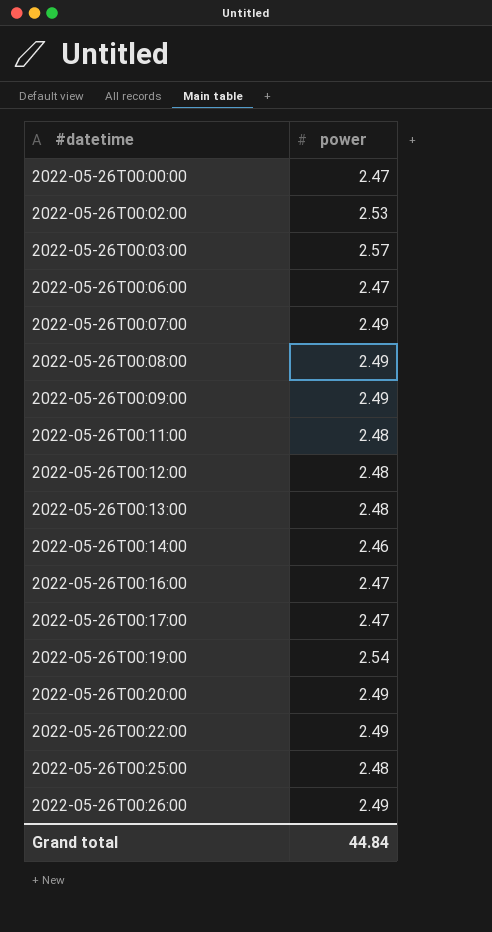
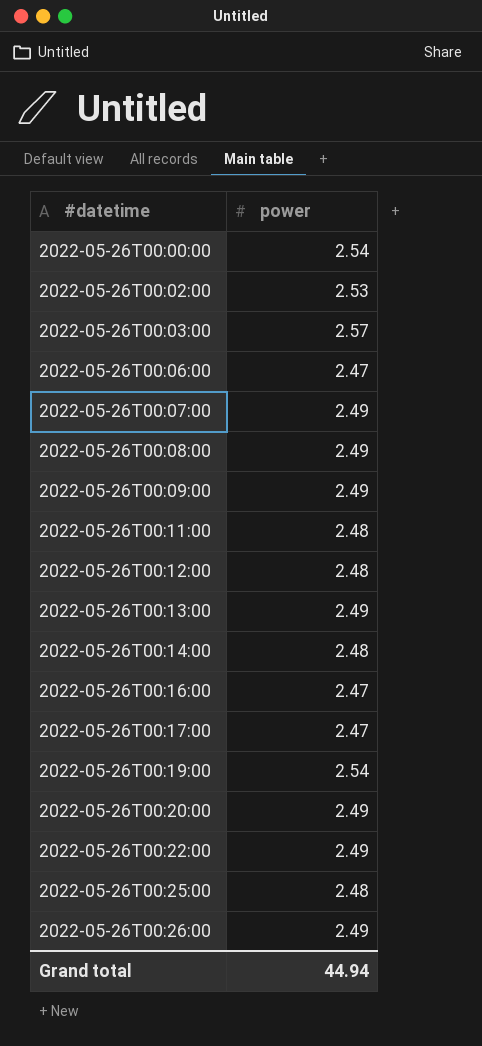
2022-05-26T00:00:00 | power: 2.47 -> 2.54
2022-05-26T00:13:00 | power: 2.48 -> 2.49
2022-05-26T00:14:00 | power: 2.46 -> 2.48
Grand total | power: 44.84 -> 44.94

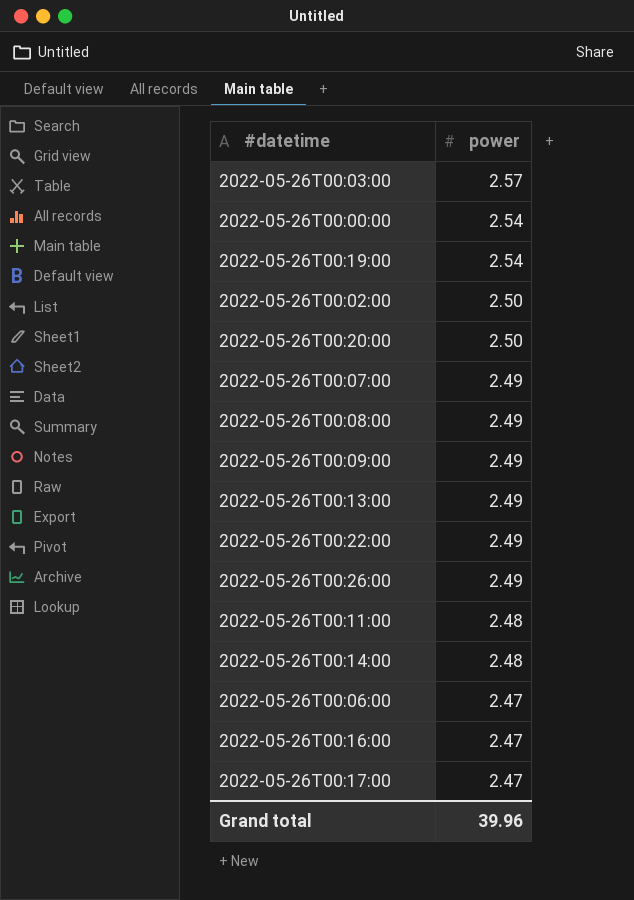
row order: #datetime ascending -> power descending
row 2022-05-26T00:12:00: 2.48 -> none
row 2022-05-26T00:25:00: 2.48 -> none
2022-05-26T00:02:00 | power: 2.53 -> 2.50
2022-05-26T00:20:00 | power: 2.49 -> 2.50
Grand total | power: 44.94 -> 39.96

